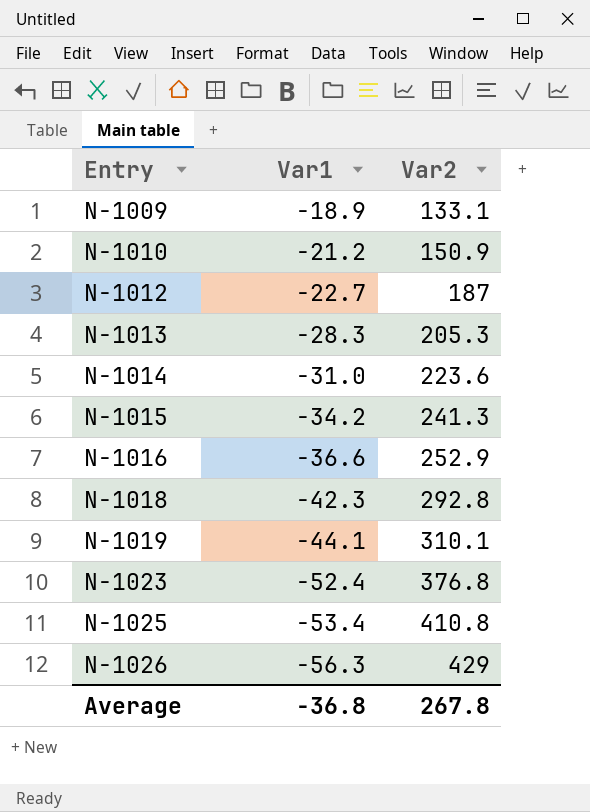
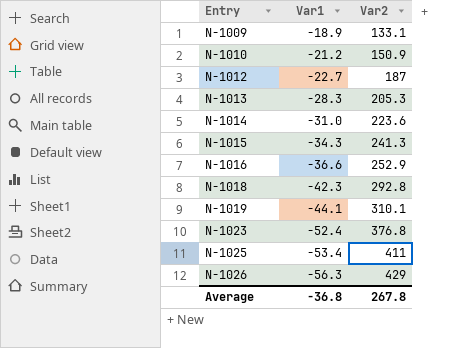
N-1015 | Var1: -34.2 -> -34.3
N-1025 | Var2: 410.8 -> 411

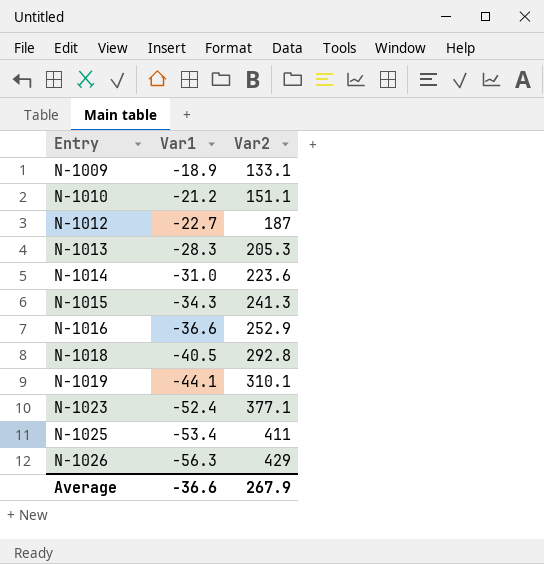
N-1010 | Var2: 150.9 -> 151.1
N-1018 | Var1: -42.3 -> -40.5
N-1023 | Var2: 376.8 -> 377.1
Average | Var1: -36.8 -> -36.6
Average | Var2: 267.8 -> 267.9

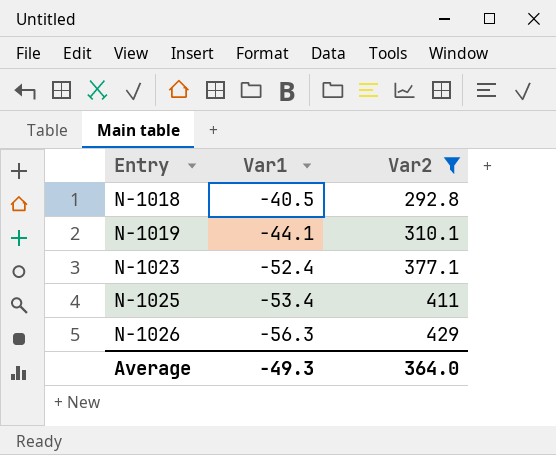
filter: none -> Var2 >= 292.8
Average | Var1: -36.6 -> -49.3
Average | Var2: 267.9 -> 364.0

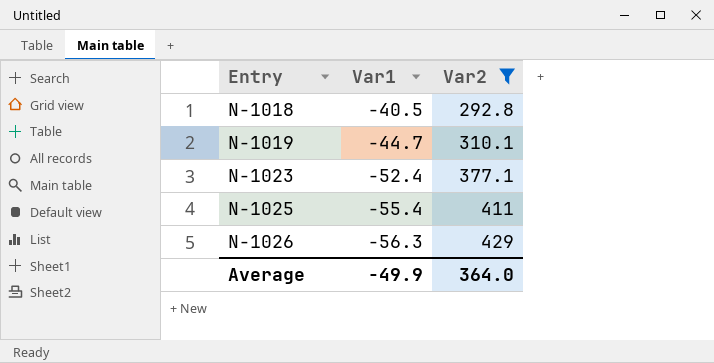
N-1019 | Var1: -44.1 -> -44.7
N-1025 | Var1: -53.4 -> -55.4
Average | Var1: -49.3 -> -49.9

